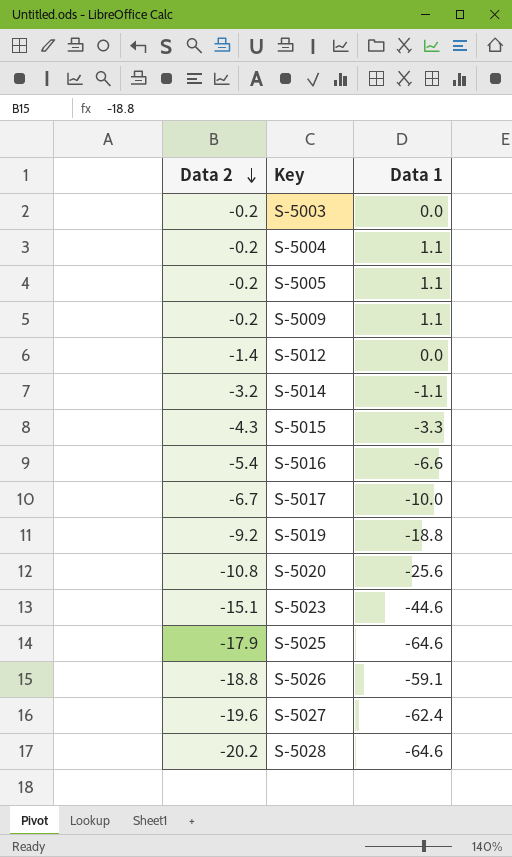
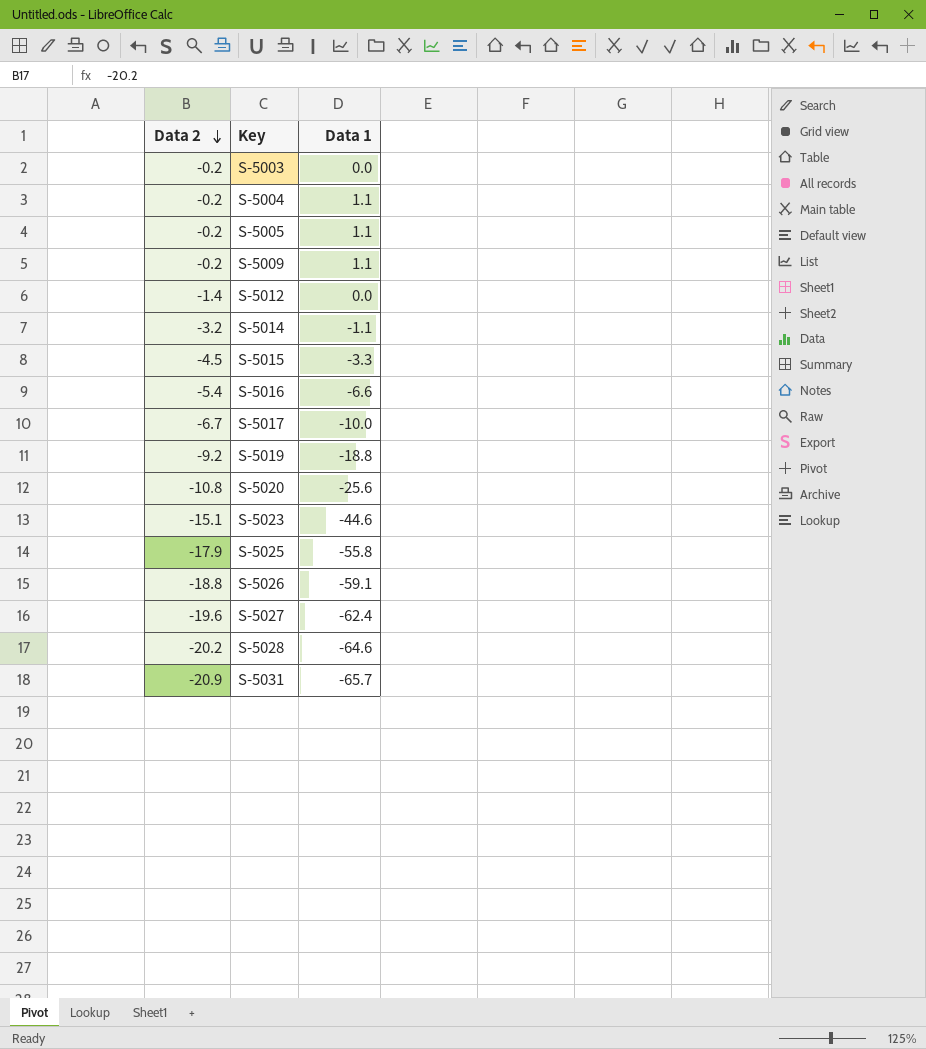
S-5015 | Data 2: -4.3 -> -4.5
S-5025 | Data 1: -64.6 -> -55.8
row S-5031: none -> -20.9 | -65.7

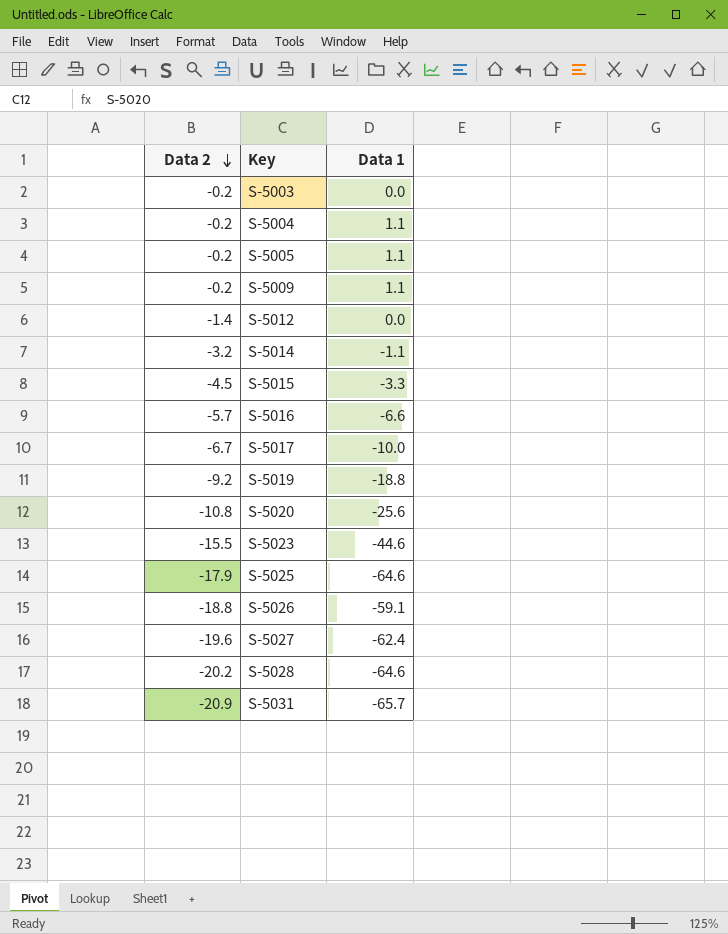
S-5016 | Data 2: -5.4 -> -5.7
S-5023 | Data 2: -15.1 -> -15.5
S-5025 | Data 1: -55.8 -> -64.6

